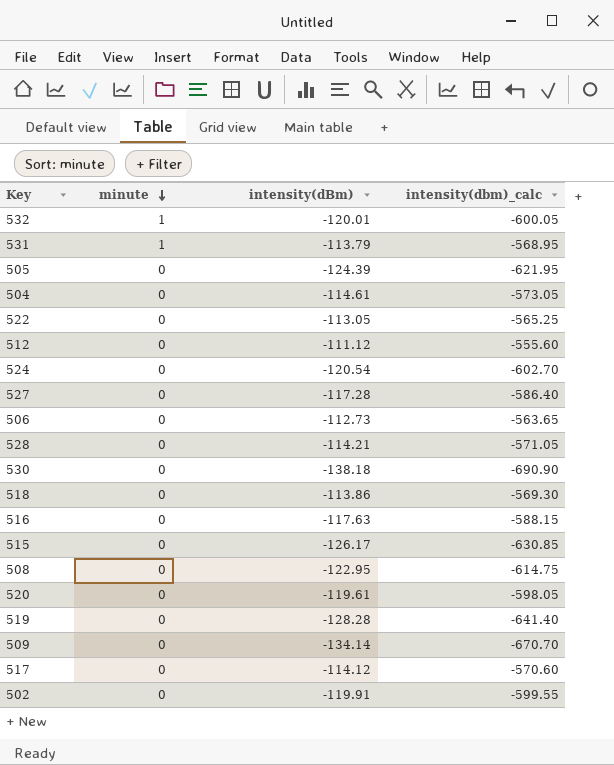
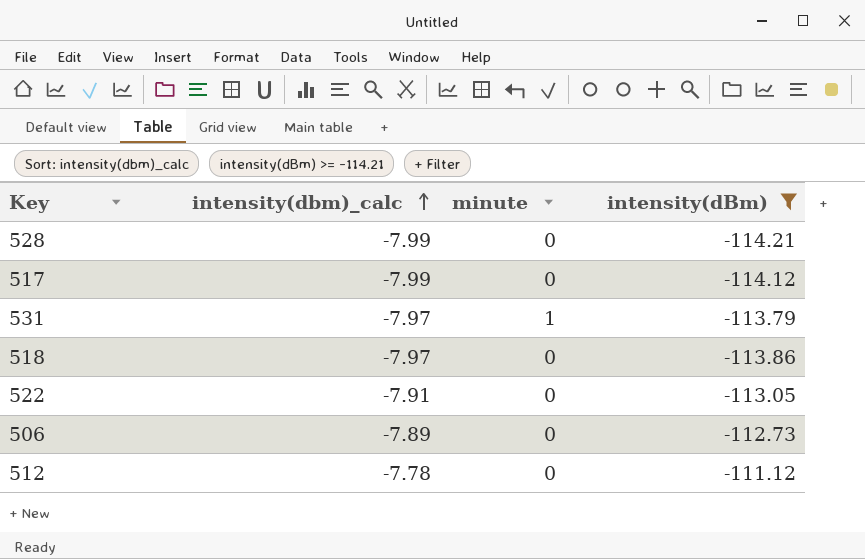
filter: none -> intensity(dBm) >= -114.21
row order: minute descending -> intensity(dbm)_calc ascending
column intensity(dbm)_calc | formula: [intensity(dBm)] * 5 -> [intensity(dBm)] * 0.07
column intensity(dbm)_calc | position: 4 -> 2

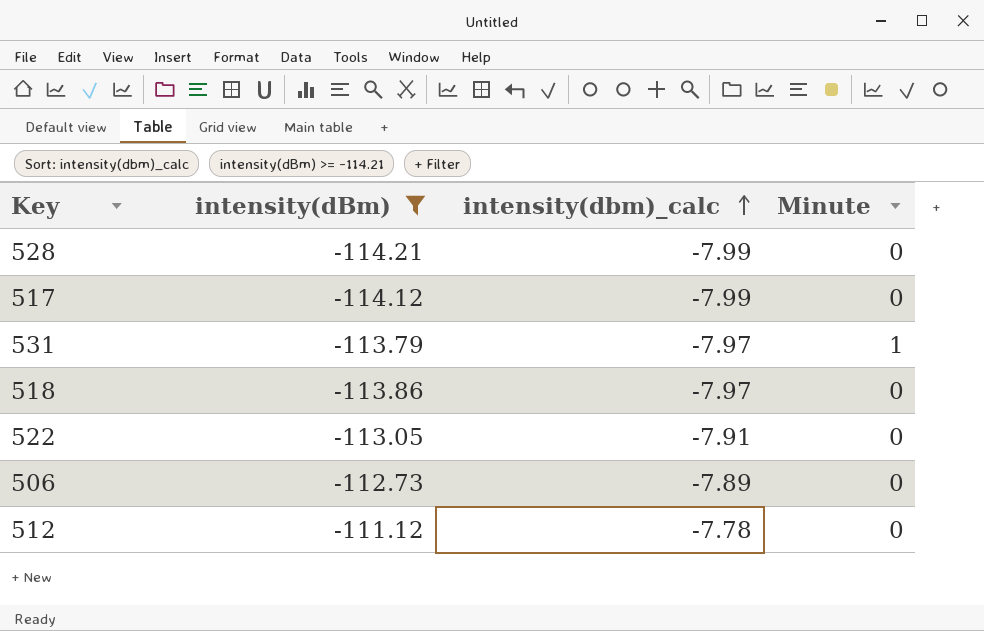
column intensity(dBm) | position: 4 -> 2
column name: minute -> Minute

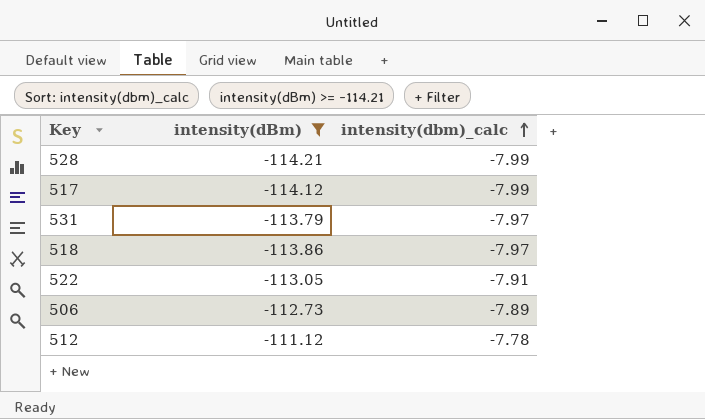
column Minute | position: 4 -> none

